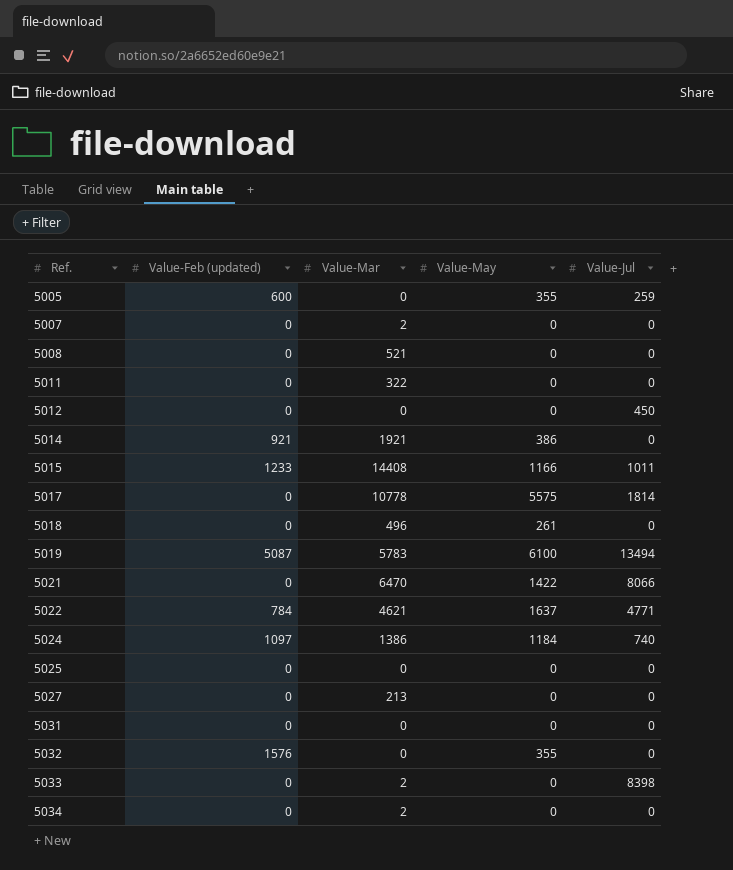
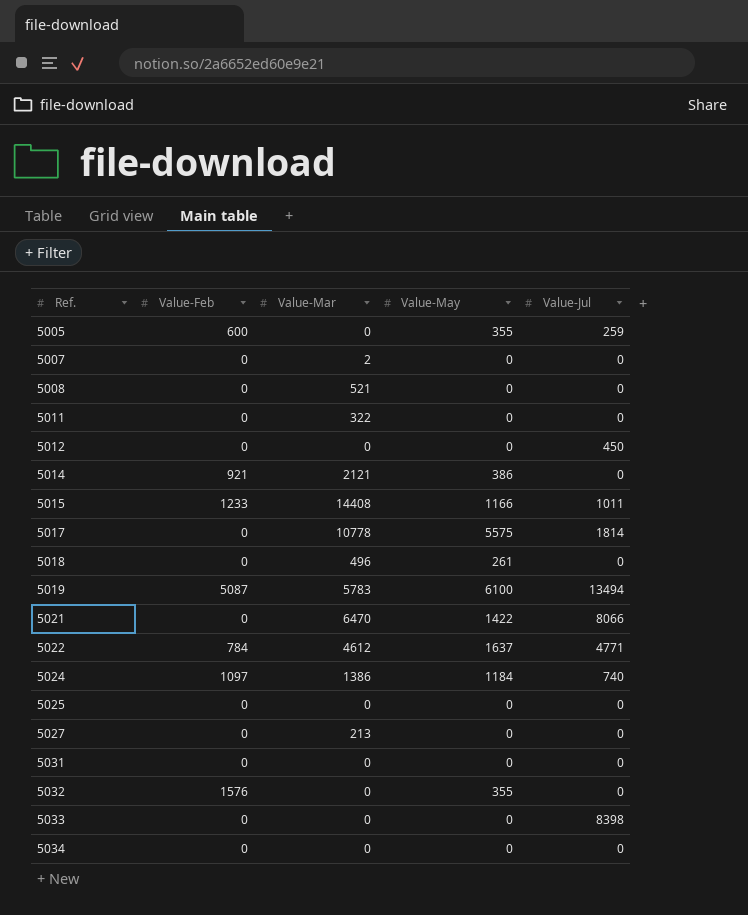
column name: Value-Feb (updated) -> Value-Feb
5014 | Value-Mar: 1921 -> 2121
5022 | Value-Mar: 4621 -> 4612
5033 | Value-Mar: 2 -> 0
5034 | Value-Mar: 2 -> 0

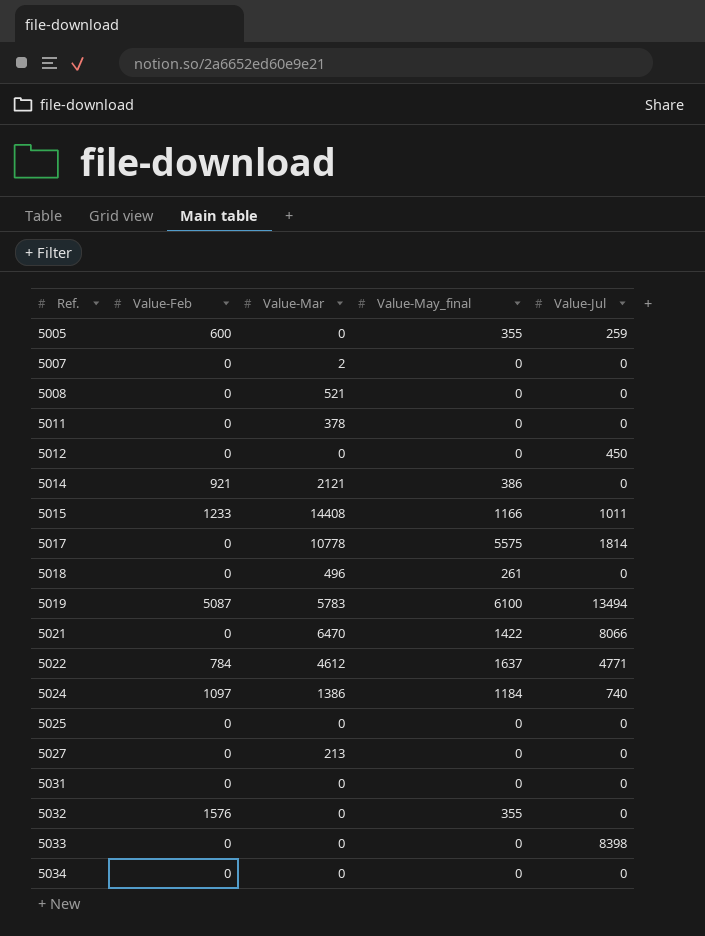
column name: Value-May -> Value-May_final
5011 | Value-Mar: 322 -> 378

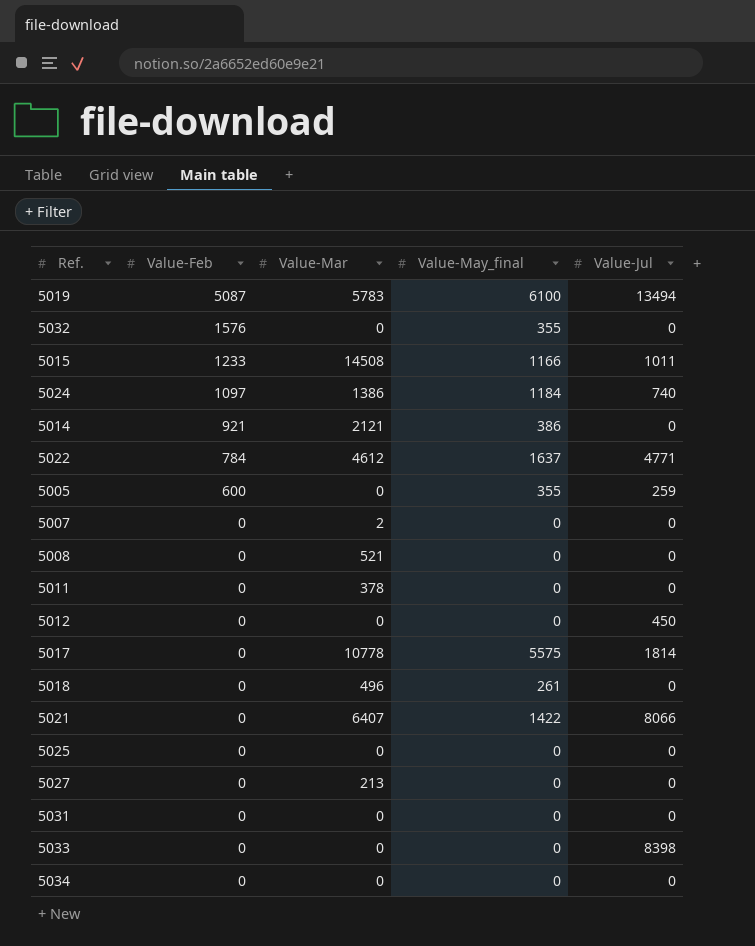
row order: Ref. ascending -> Value-Feb descending
5015 | Value-Mar: 14408 -> 14508
5021 | Value-Mar: 6470 -> 6407

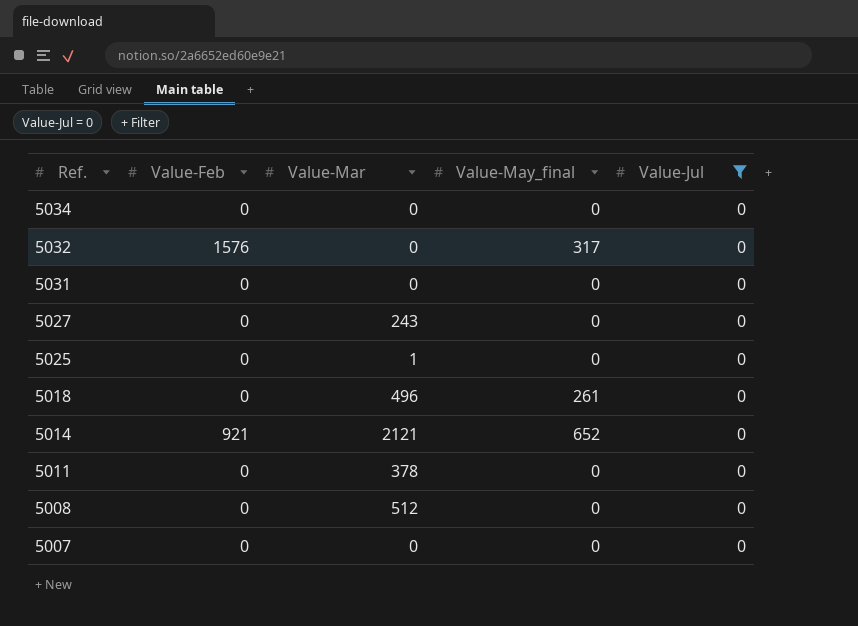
filter: none -> Value-Jul = 0
row order: Value-Feb descending -> Ref. descending
5032 | Value-May_final: 355 -> 317
5027 | Value-Mar: 213 -> 243
5025 | Value-Mar: 0 -> 1
5014 | Value-May_final: 386 -> 652
5008 | Value-Mar: 521 -> 512
5007 | Value-Mar: 2 -> 0

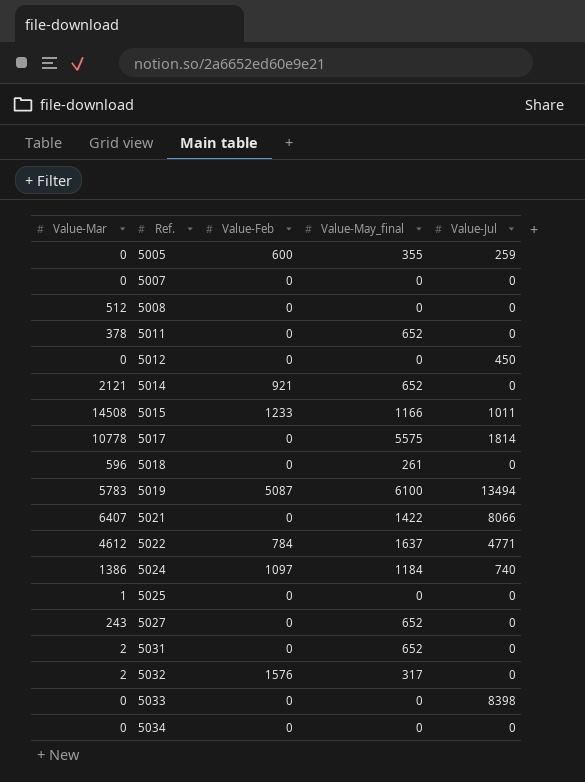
filter: Value-Jul = 0 -> none
row order: Ref. descending -> Ref. ascending
column Value-Mar | position: 3 -> 1
5011 | Value-May_final: 0 -> 652
5018 | Value-Mar: 496 -> 596
5027 | Value-May_final: 0 -> 652
5031 | Value-Mar: 0 -> 2
5031 | Value-May_final: 0 -> 652
5032 | Value-Mar: 0 -> 2

